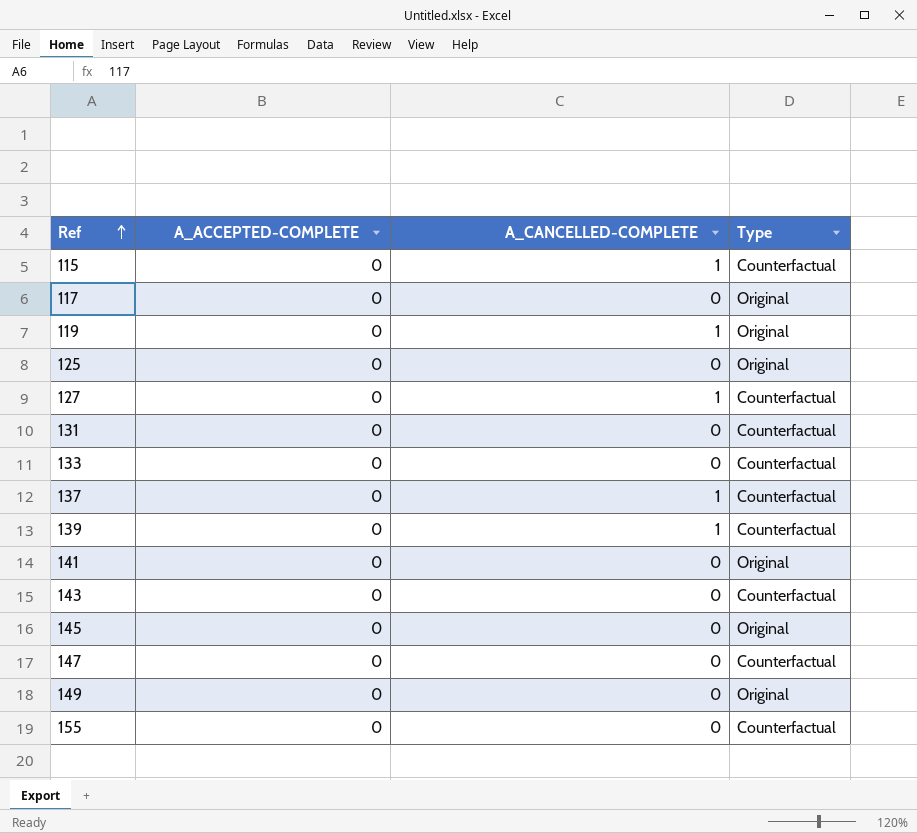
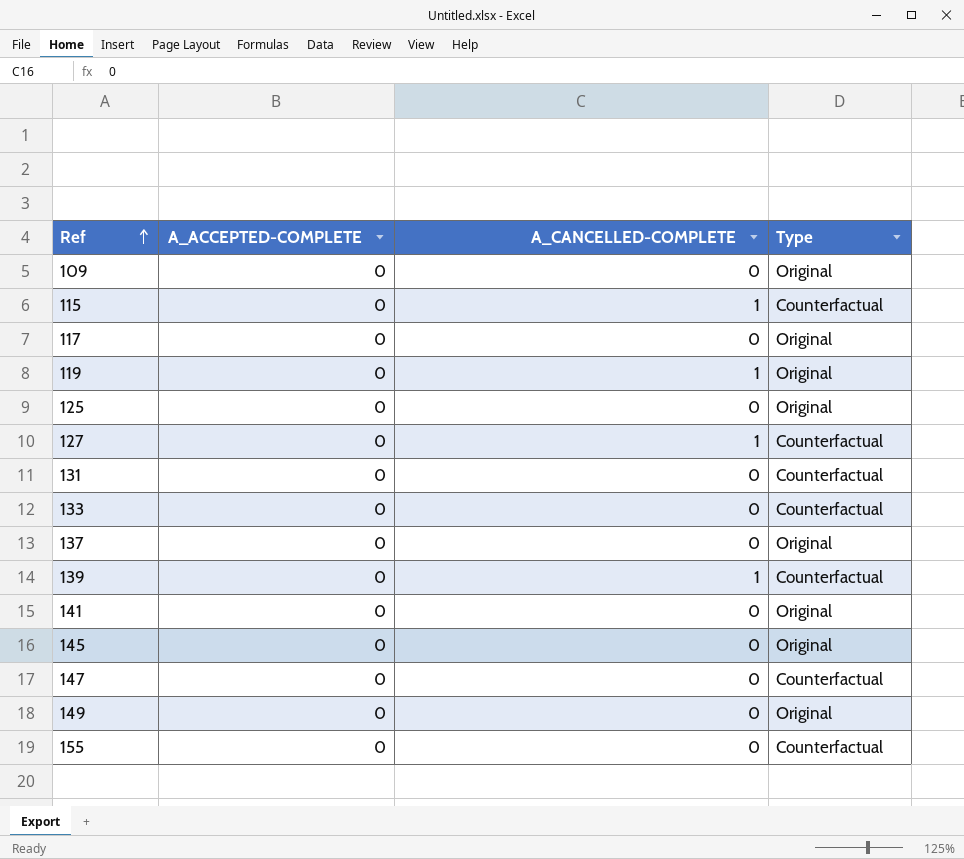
row 143: 0 | 0 | Counterfactual -> none
row 109: none -> 0 | 0 | Original
137 | A_CANCELLED-COMPLETE: 1 -> 0
137 | Type: Counterfactual -> Original

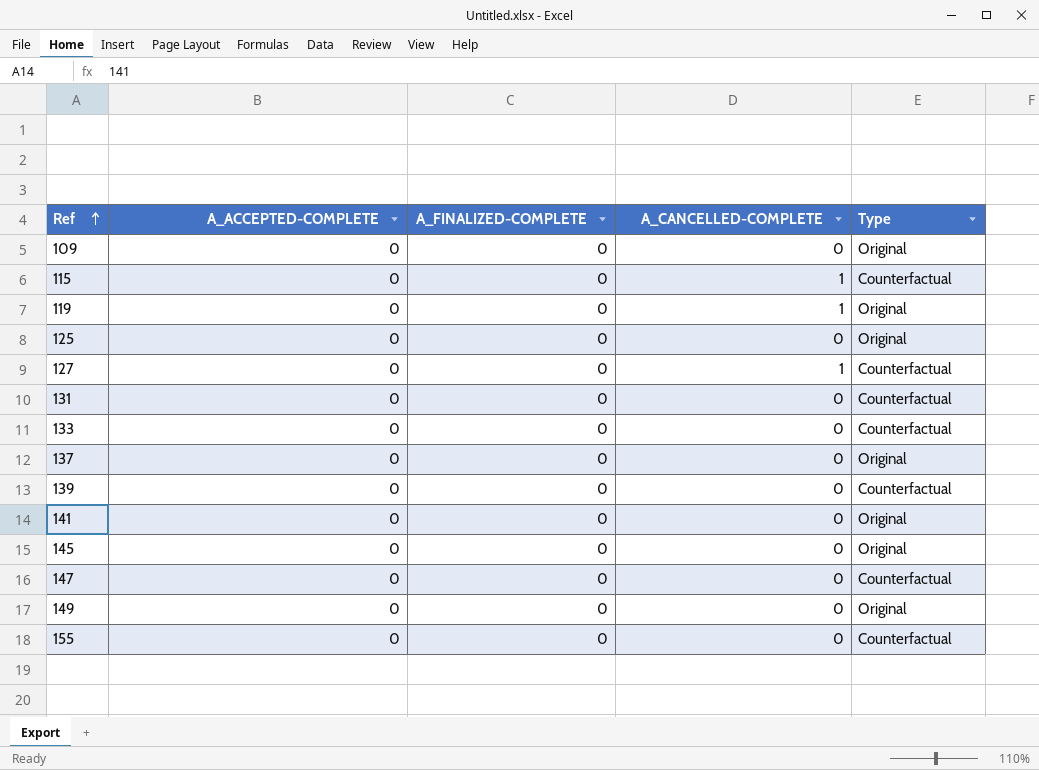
column A_FINALIZED-COMPLETE | position: none -> 3
row 117: 0 | 0 | Original -> none
139 | A_CANCELLED-COMPLETE: 1 -> 0

